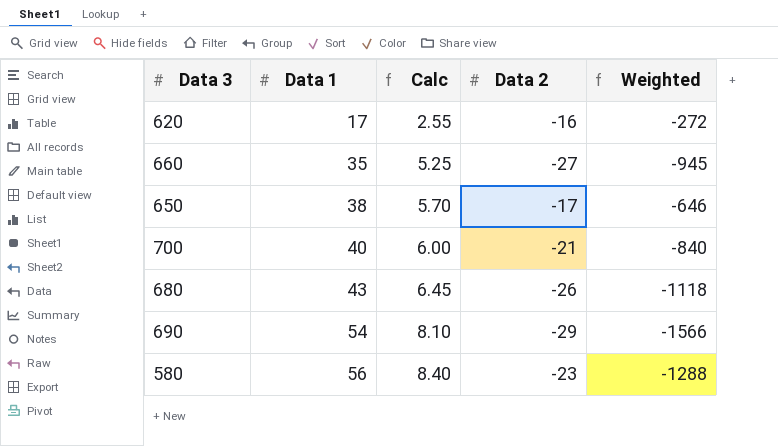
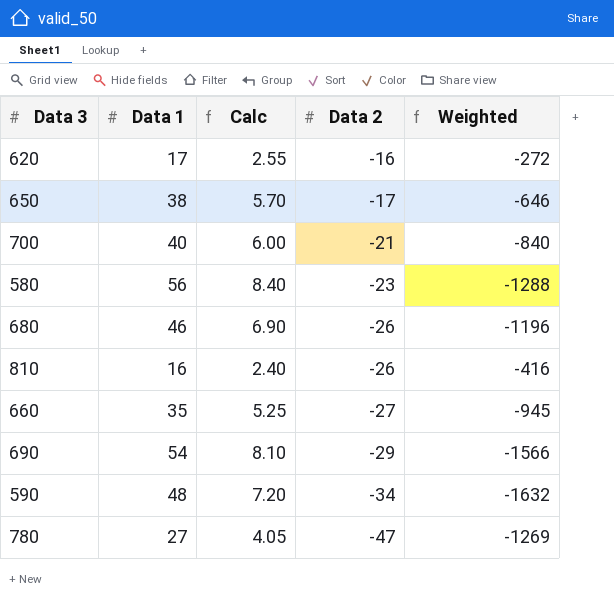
row order: Data 1 ascending -> Data 2 descending
680 | Data 1: 43 -> 46
680 | Calc: 6.45 -> 6.90
680 | Weighted: -1118 -> -1196
row 810: none -> 16 | 2.40 | -26 | -416
row 590: none -> 48 | 7.20 | -34 | -1632
row 780: none -> 27 | 4.05 | -47 | -1269

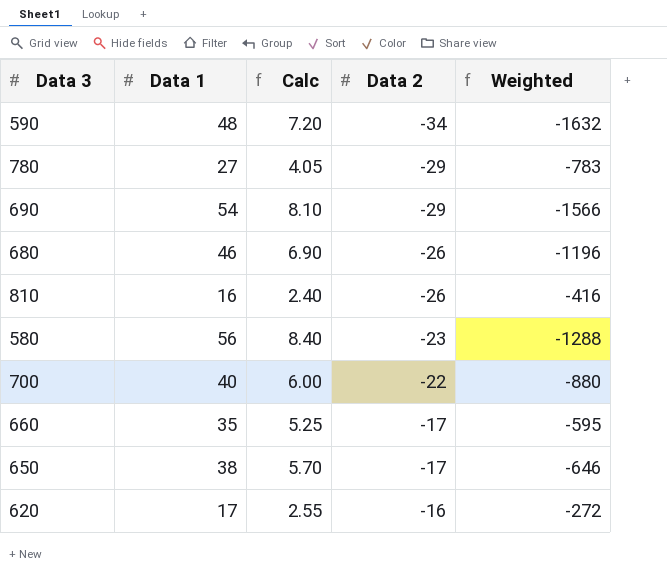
row order: Data 2 descending -> Data 2 ascending
780 | Data 2: -47 -> -29
780 | Weighted: -1269 -> -783
700 | Data 2: -21 -> -22
700 | Weighted: -840 -> -880
660 | Data 2: -27 -> -17
660 | Weighted: -945 -> -595

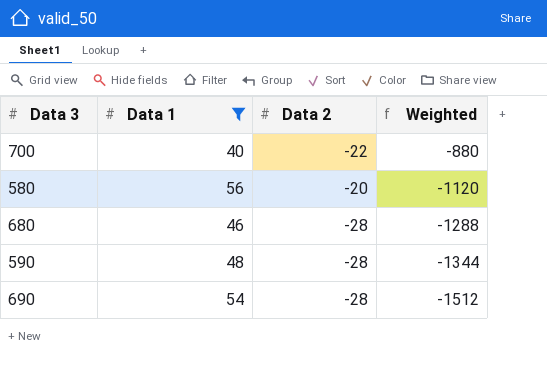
filter: none -> Data 1 >= 40
row order: Data 2 ascending -> Weighted descending
column Calc | formula: [Data 1] * 0.15 -> none
580 | Data 2: -23 -> -20
580 | Weighted: -1288 -> -1120
680 | Data 2: -26 -> -28
680 | Weighted: -1196 -> -1288
590 | Data 2: -34 -> -28
590 | Weighted: -1632 -> -1344
690 | Data 2: -29 -> -28
690 | Weighted: -1566 -> -1512

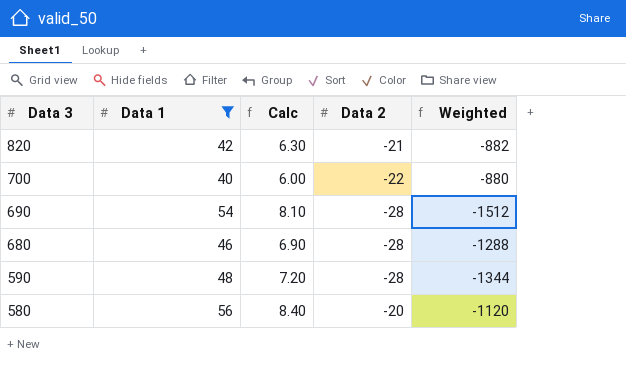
row order: Weighted descending -> Data 3 descending
column Calc | formula: none -> [Data 1] * 0.15
row 820: none -> 42 | 6.30 | -21 | -882

